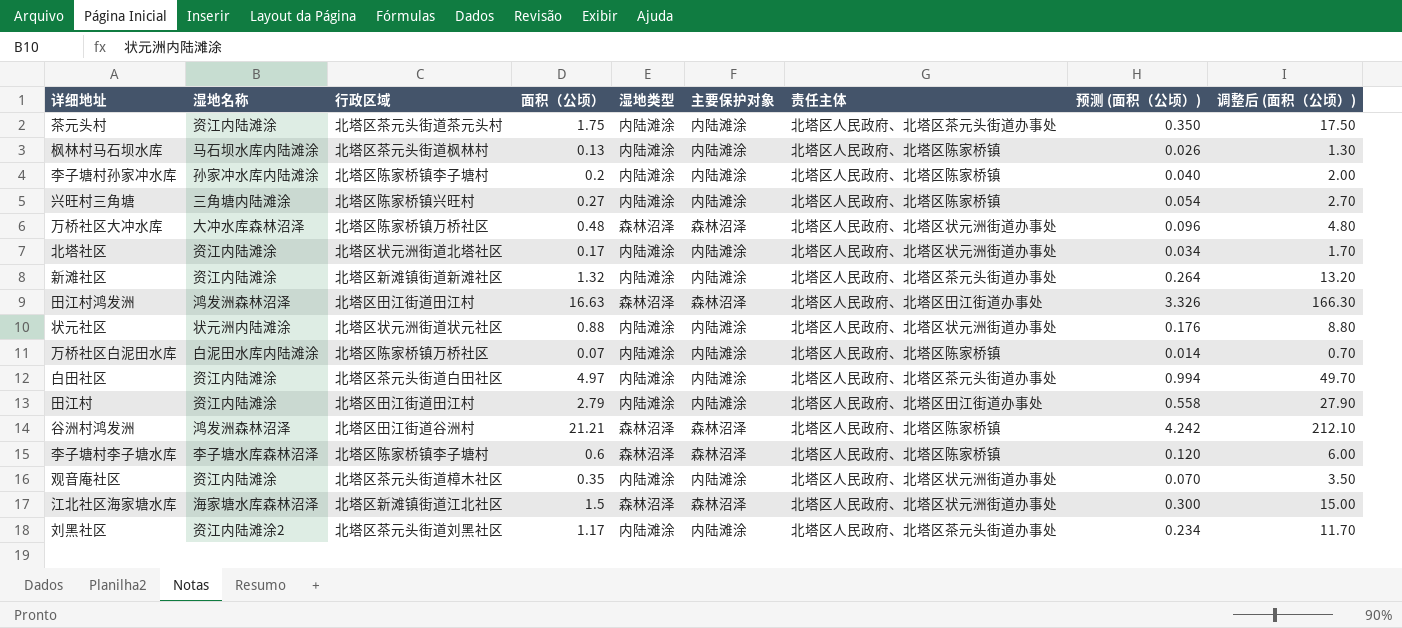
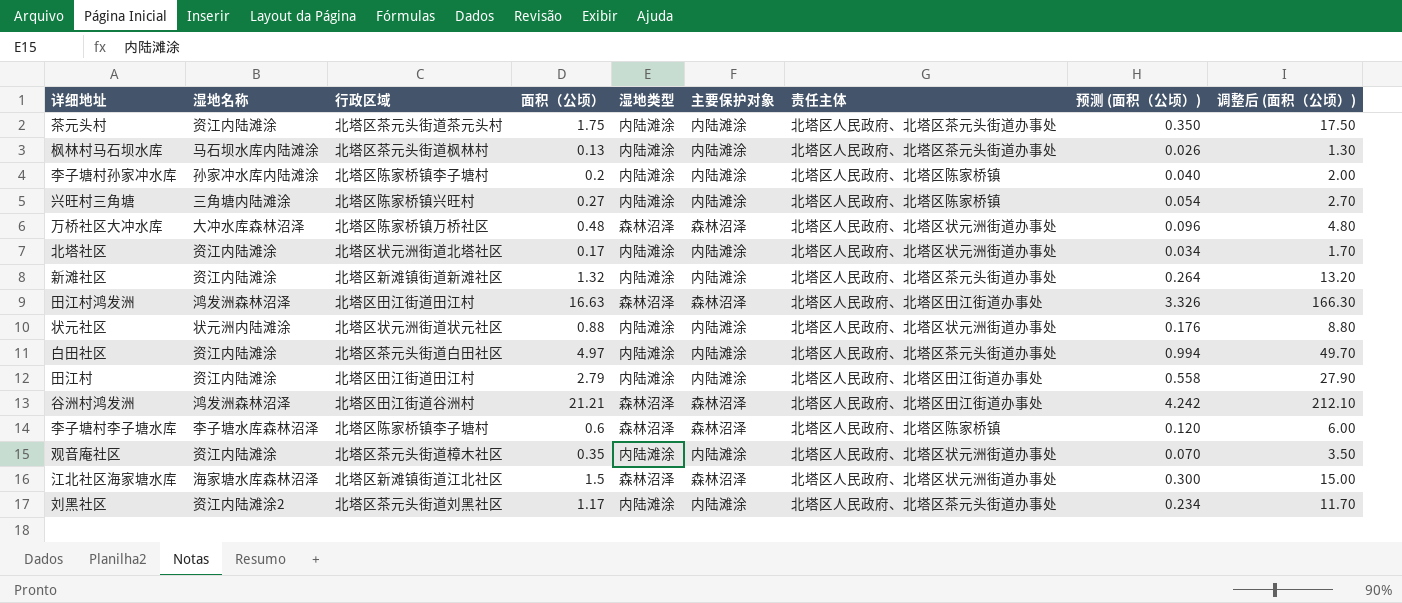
row 万桥社区白泥田水库: 白泥田水库内陆滩涂 | 北塔区陈家桥镇万桥社区 | 0.07 | 内陆滩涂 | 内陆滩涂 | 北塔区人民政府、北塔区陈家桥镇 | 0.014 | 0.70 -> none
枫林村马石坝水库 | 责任主体: 北塔区人民政府、北塔区陈家桥镇 -> 北塔区人民政府、北塔区茶元头街道办事处
谷洲村鸿发洲 | 责任主体: 北塔区人民政府、北塔区陈家桥镇 -> 北塔区人民政府、北塔区田江街道办事处

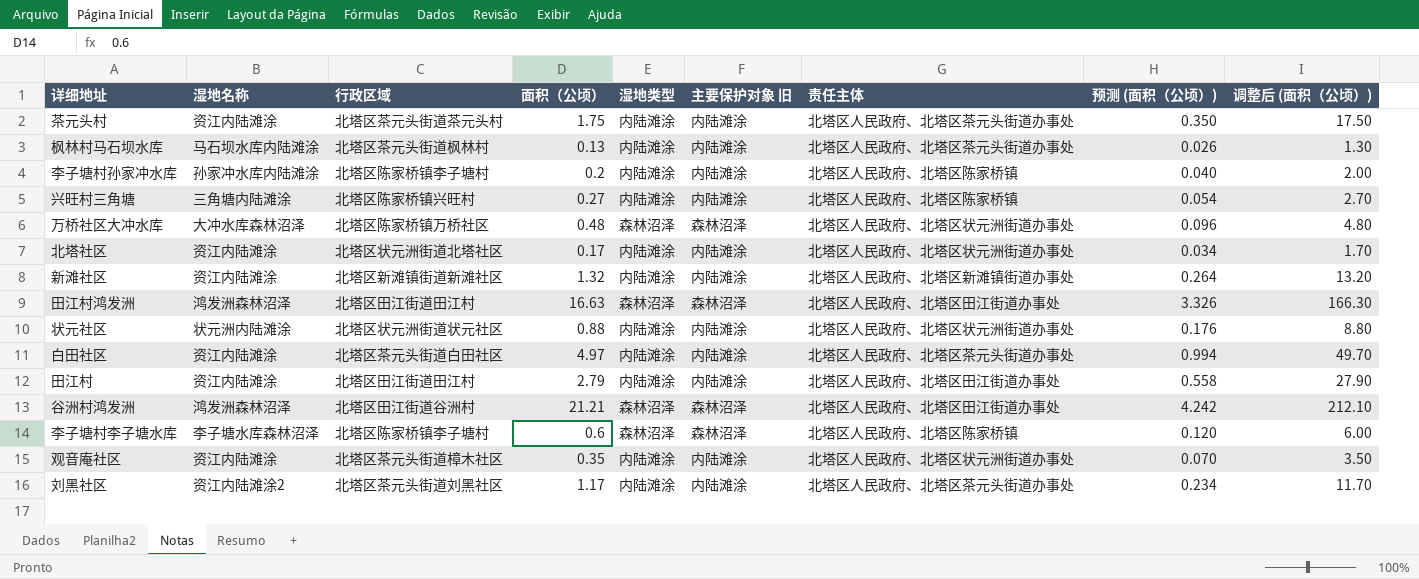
column name: 主要保护对象 -> 主要保护对象 旧
row 江北社区海家塘水库: 海家塘水库森林沼泽 | 北塔区新滩镇街道江北社区 | 1.5 | 森林沼泽 | 森林沼泽 | 北塔区人民政府、北塔区状元洲街道办事处 | 0.300 | 15.00 -> none
新滩社区 | 责任主体: 北塔区人民政府、北塔区茶元头街道办事处 -> 北塔区人民政府、北塔区新滩镇街道办事处

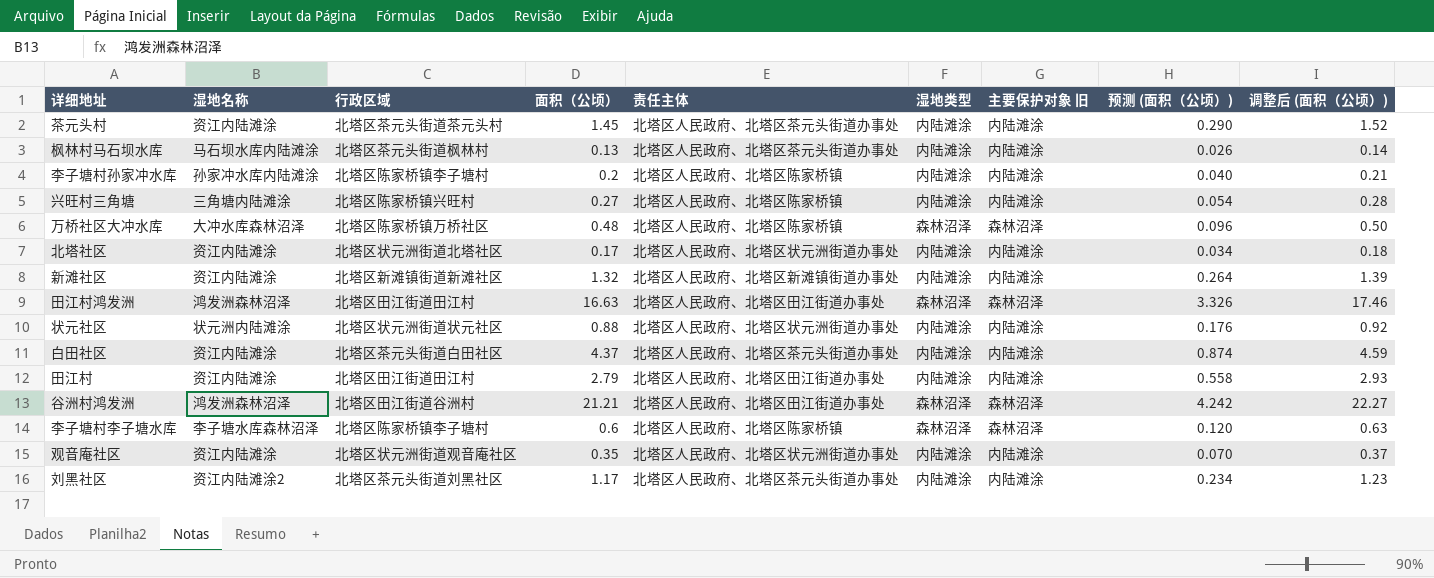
column 责任主体 | position: 7 -> 5
column 调整后 (面积（公顷）) | formula: [面积（公顷）] * 10 -> [面积（公顷）] * 1.05
茶元头村 | 面积（公顷）: 1.75 -> 1.45
茶元头村 | 预测 (面积（公顷）): 0.350 -> 0.290
万桥社区大冲水库 | 责任主体: 北塔区人民政府、北塔区状元洲街道办事处 -> 北塔区人民政府、北塔区陈家桥镇
白田社区 | 面积（公顷）: 4.97 -> 4.37
白田社区 | 预测 (面积（公顷）): 0.994 -> 0.874
观音庵社区 | 行政区域: 北塔区茶元头街道樟木社区 -> 北塔区状元洲街道观音庵社区

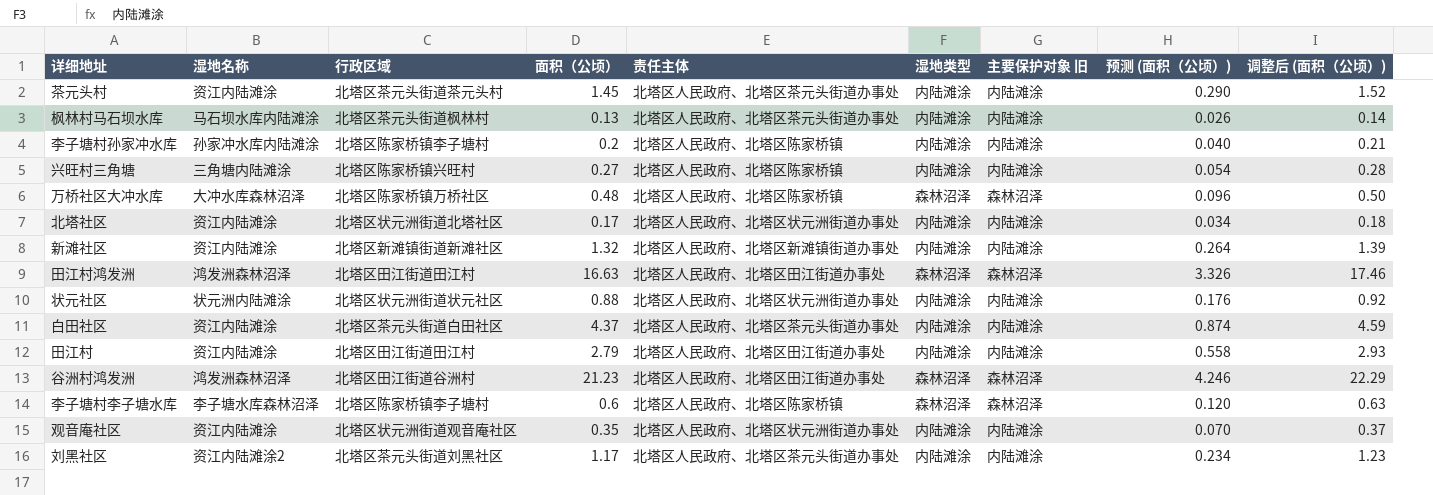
谷洲村鸿发洲 | 面积（公顷）: 21.21 -> 21.23
谷洲村鸿发洲 | 预测 (面积（公顷）): 4.242 -> 4.246
谷洲村鸿发洲 | 调整后 (面积（公顷）): 22.27 -> 22.29

